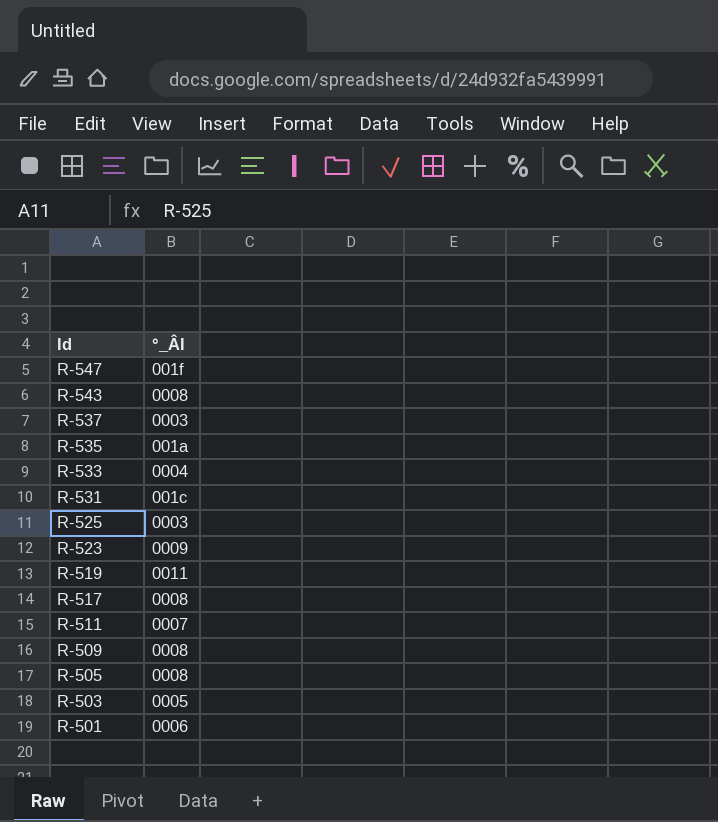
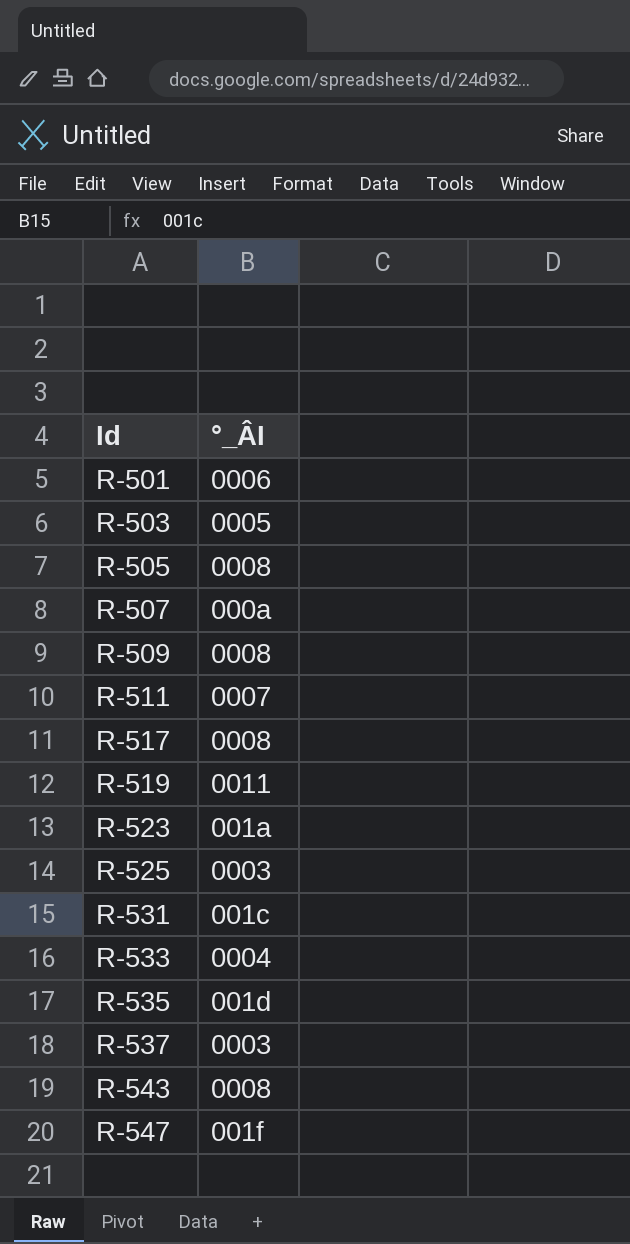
row order: Id descending -> Id ascending
row R-507: none -> 000a
R-523 | °_ÂI: 0009 -> 001a
R-535 | °_ÂI: 001a -> 001d

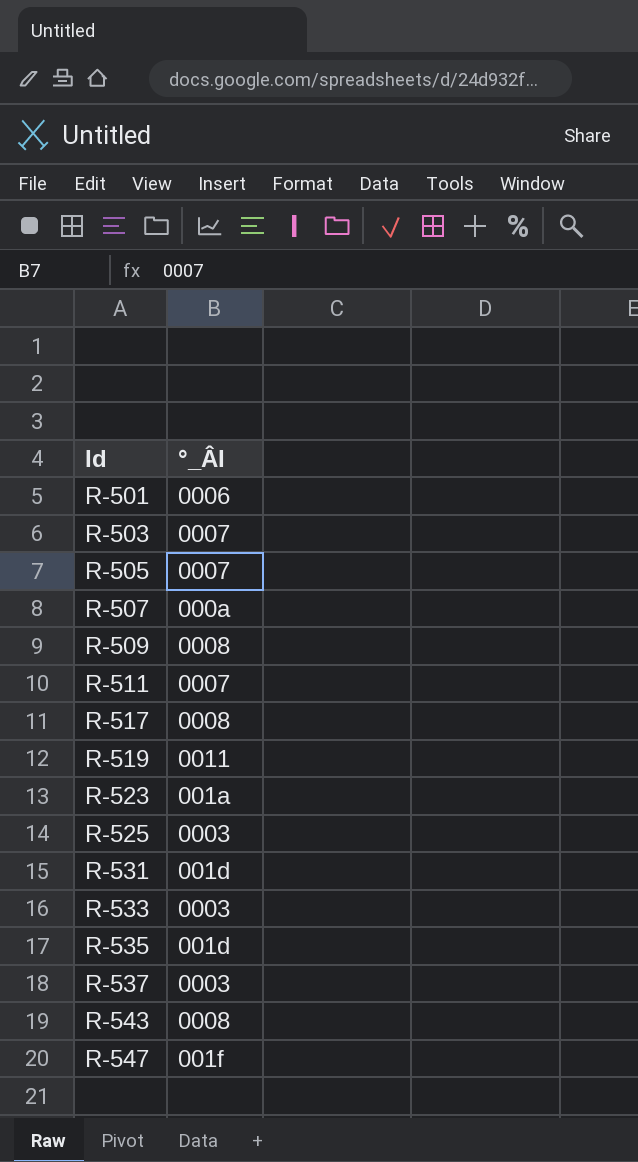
R-503 | °_ÂI: 0005 -> 0007
R-505 | °_ÂI: 0008 -> 0007
R-531 | °_ÂI: 001c -> 001d
R-533 | °_ÂI: 0004 -> 0003

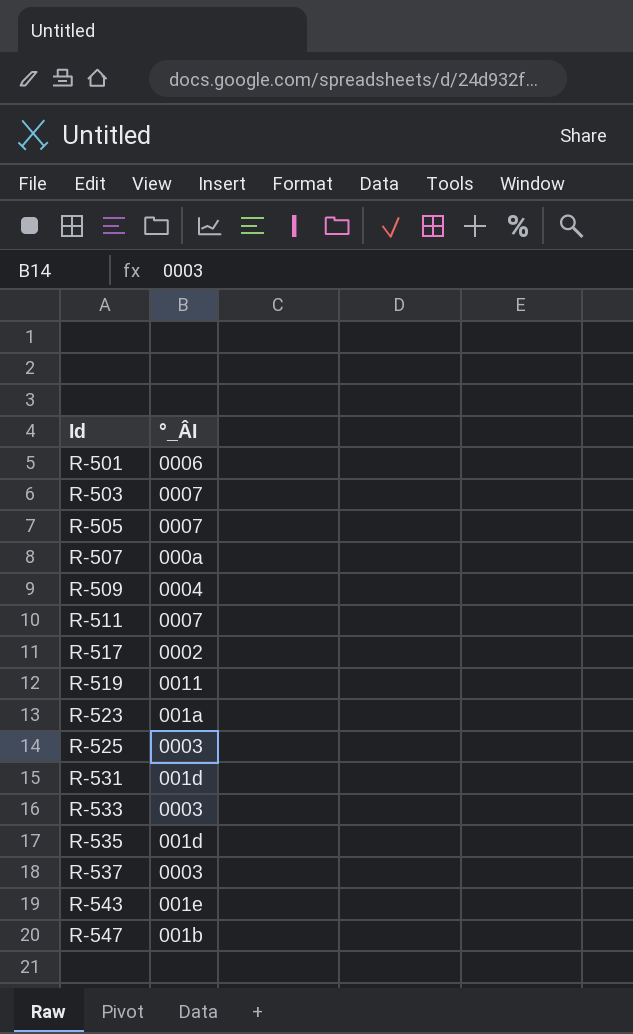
R-509 | °_ÂI: 0008 -> 0004
R-517 | °_ÂI: 0008 -> 0002
R-543 | °_ÂI: 0008 -> 001e
R-547 | °_ÂI: 001f -> 001b

